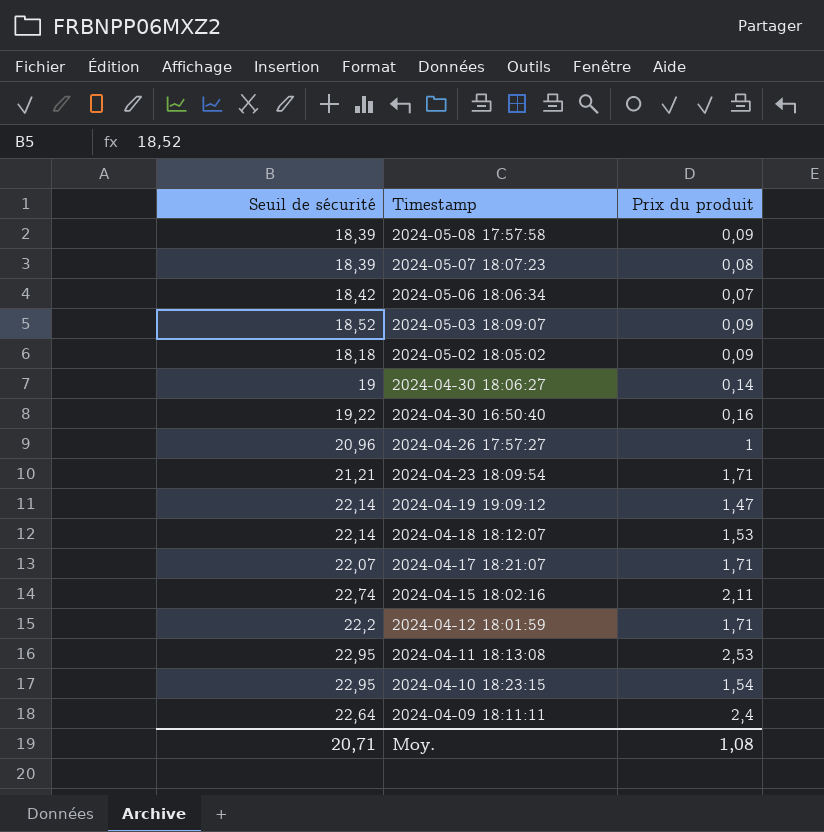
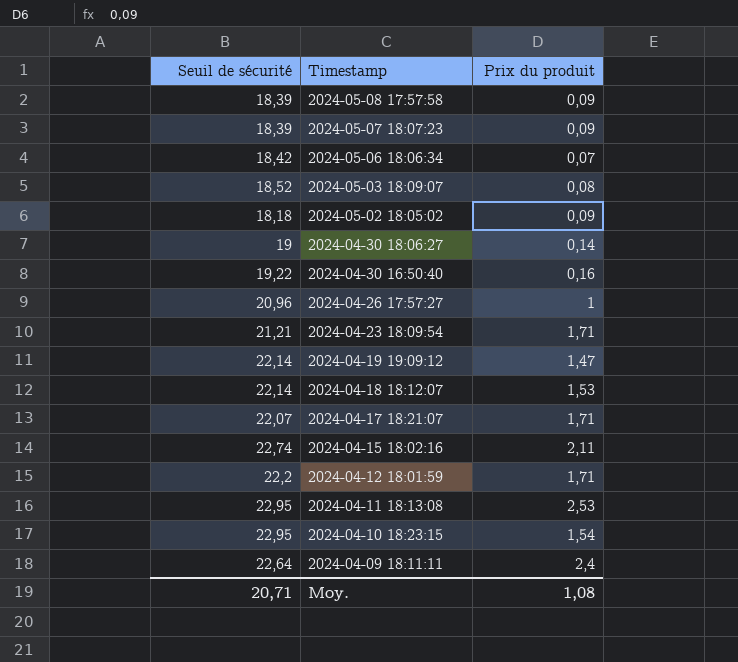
2024-05-07 18:07:23 | Prix du produit: 0,08 -> 0,09
2024-05-03 18:09:07 | Prix du produit: 0,09 -> 0,08

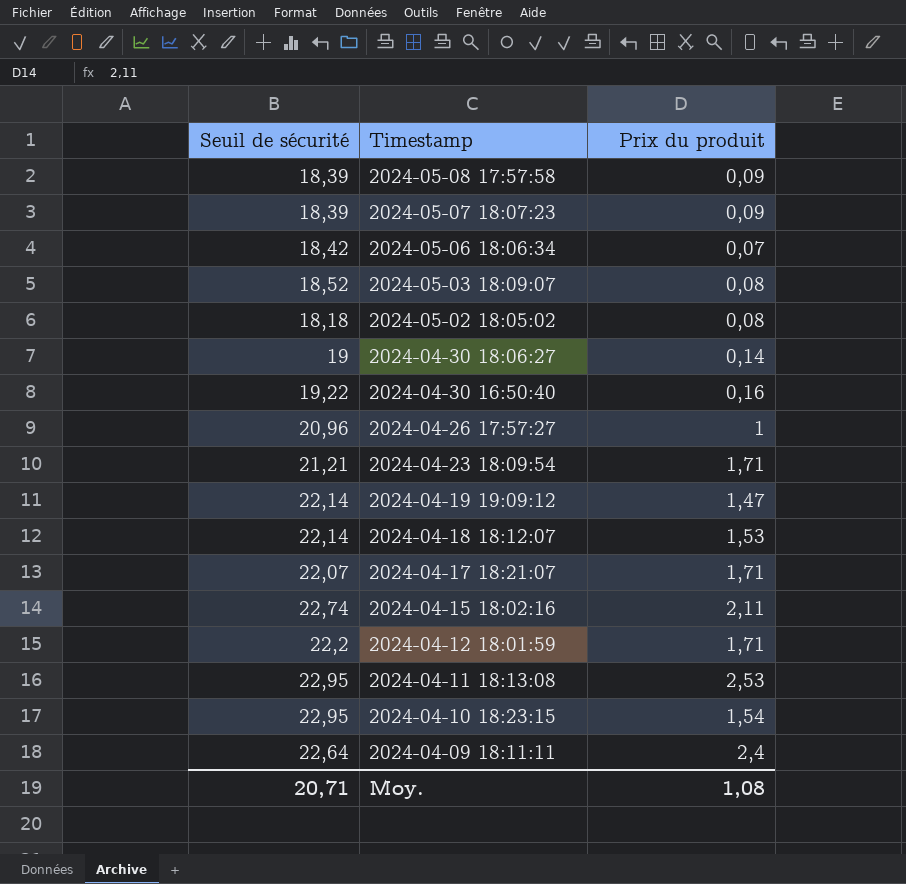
2024-05-02 18:05:02 | Prix du produit: 0,09 -> 0,08

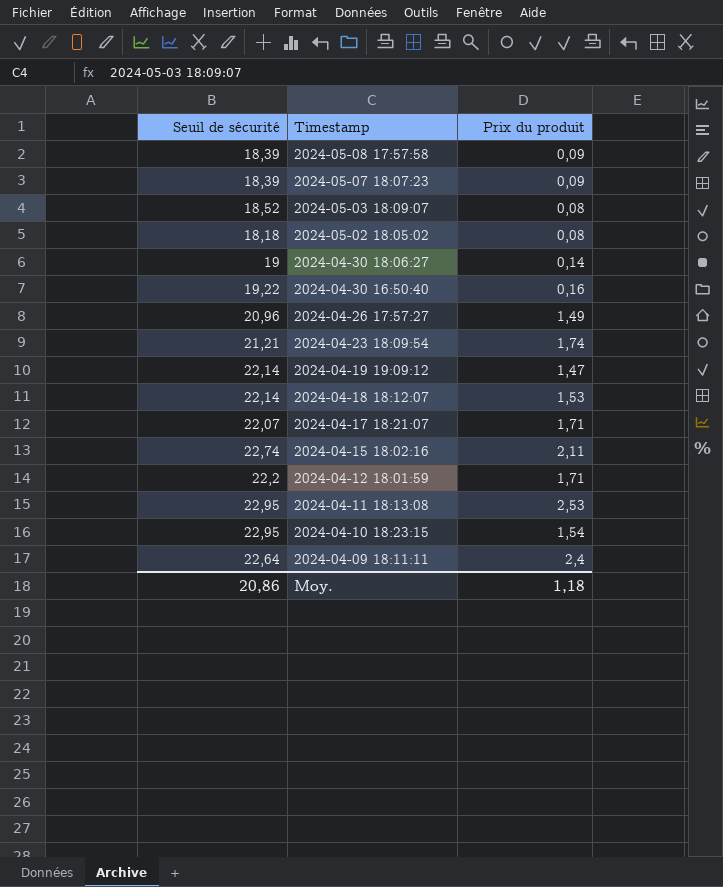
row 2024-05-06 18:06:34: 18,42 | 0,07 -> none
2024-04-26 17:57:27 | Prix du produit: 1 -> 1,49
2024-04-23 18:09:54 | Prix du produit: 1,71 -> 1,74
Moy. | Seuil de sécurité: 20,71 -> 20,86
Moy. | Prix du produit: 1,08 -> 1,18

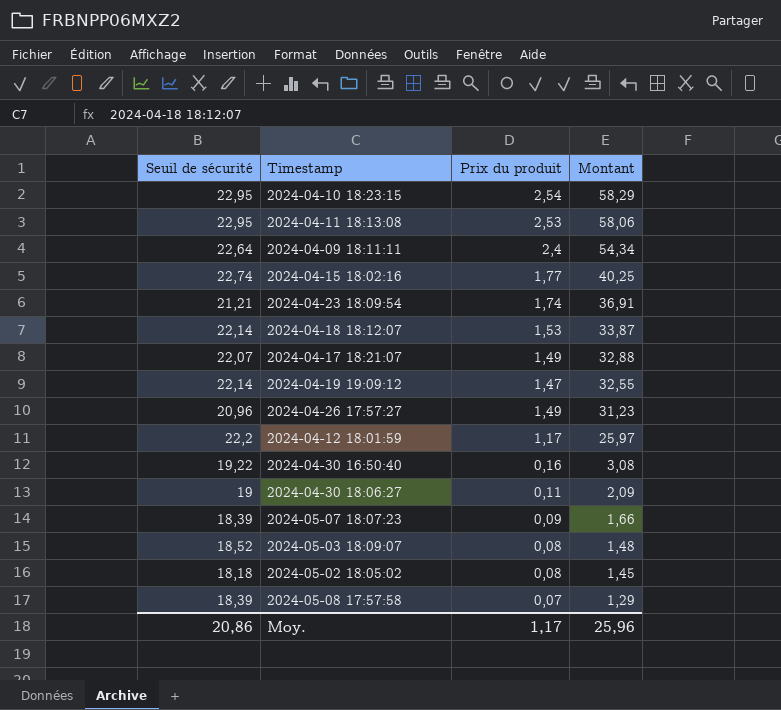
row order: Timestamp descending -> Montant descending
column Montant | formula: none -> [Seuil de sécurité] * [Prix du produit]
2024-04-10 18:23:15 | Prix du produit: 1,54 -> 2,54
2024-04-15 18:02:16 | Prix du produit: 2,11 -> 1,77
2024-04-17 18:21:07 | Prix du produit: 1,71 -> 1,49
2024-04-12 18:01:59 | Prix du produit: 1,71 -> 1,17
2024-04-30 18:06:27 | Prix du produit: 0,14 -> 0,11
2024-05-08 17:57:58 | Prix du produit: 0,09 -> 0,07
Moy. | Prix du produit: 1,18 -> 1,17

